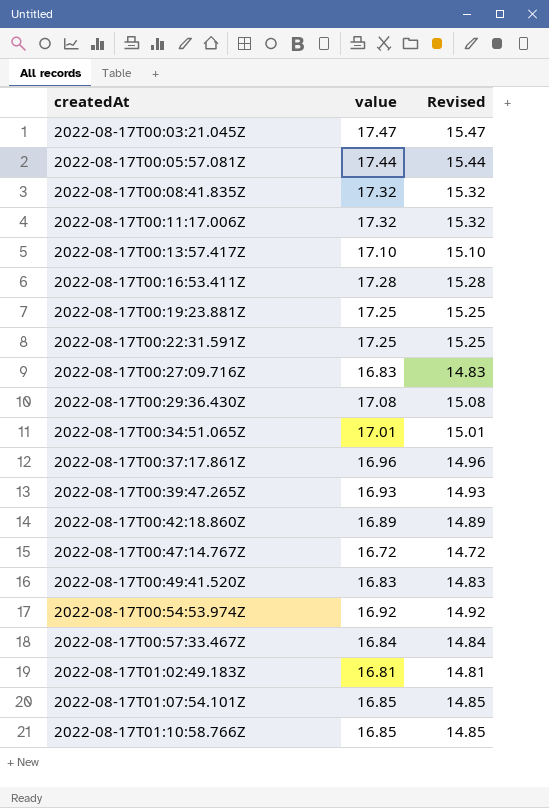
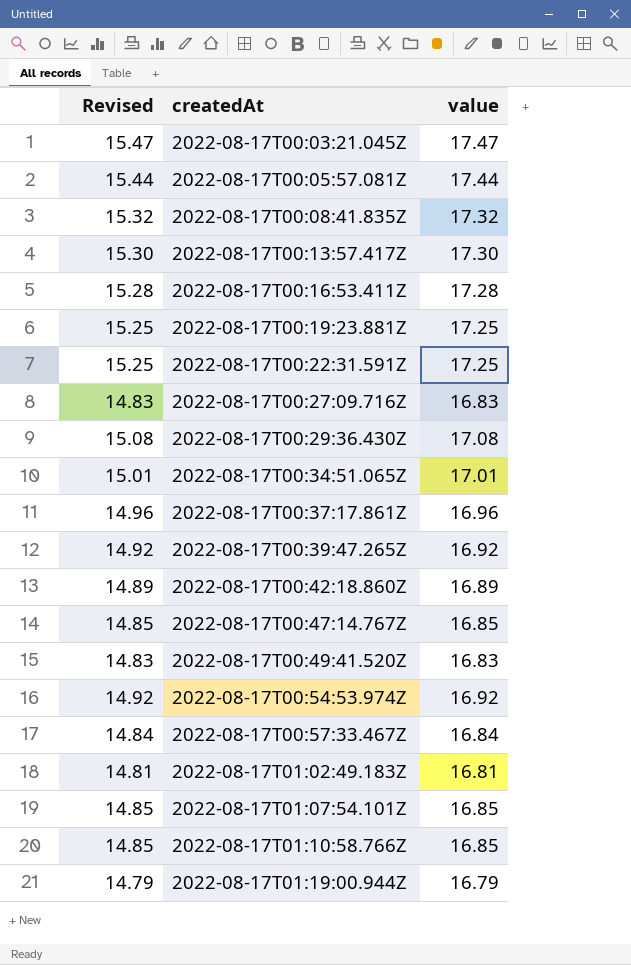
column Revised | position: 3 -> 1
row 2022-08-17T00:11:17.006Z: 17.32 | 15.32 -> none
2022-08-17T00:13:57.417Z | Revised: 15.10 -> 15.30
2022-08-17T00:13:57.417Z | value: 17.10 -> 17.30
2022-08-17T00:39:47.265Z | Revised: 14.93 -> 14.92
2022-08-17T00:39:47.265Z | value: 16.93 -> 16.92
2022-08-17T00:47:14.767Z | Revised: 14.72 -> 14.85
2022-08-17T00:47:14.767Z | value: 16.72 -> 16.85
row 2022-08-17T01:19:00.944Z: none -> 14.79 | 16.79

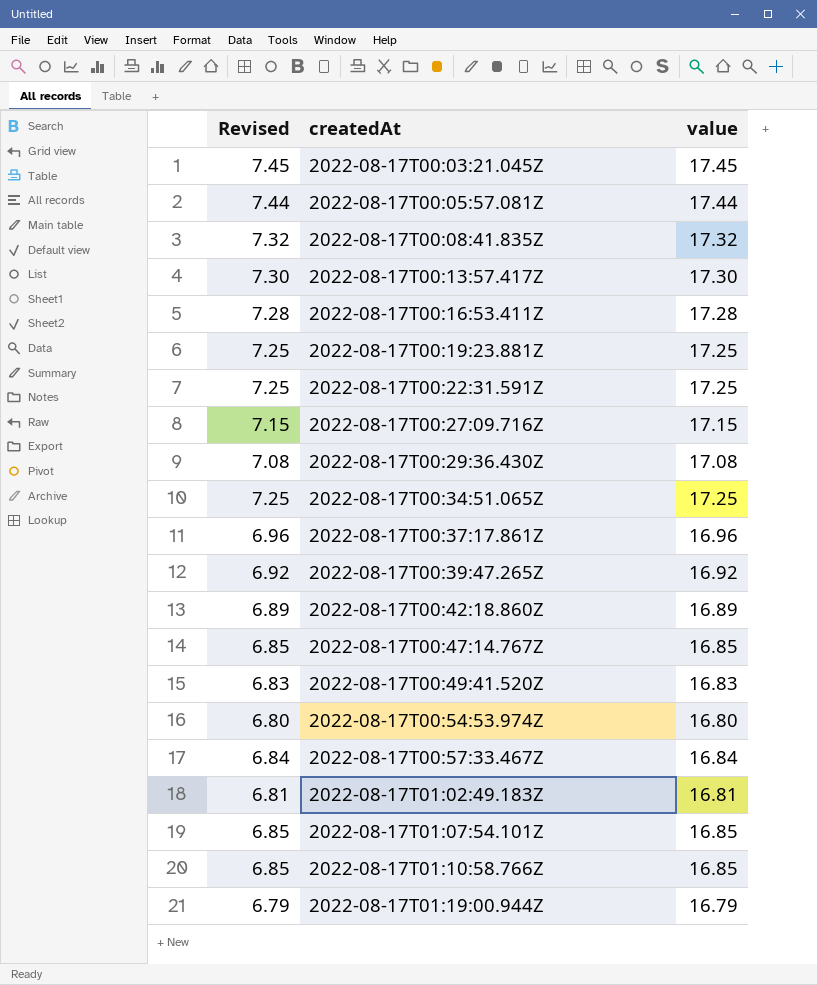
column Revised | formula: [value] - 2 -> [value] - 10
2022-08-17T00:03:21.045Z | value: 17.47 -> 17.45
2022-08-17T00:27:09.716Z | value: 16.83 -> 17.15
2022-08-17T00:34:51.065Z | value: 17.01 -> 17.25
2022-08-17T00:54:53.974Z | value: 16.92 -> 16.80

